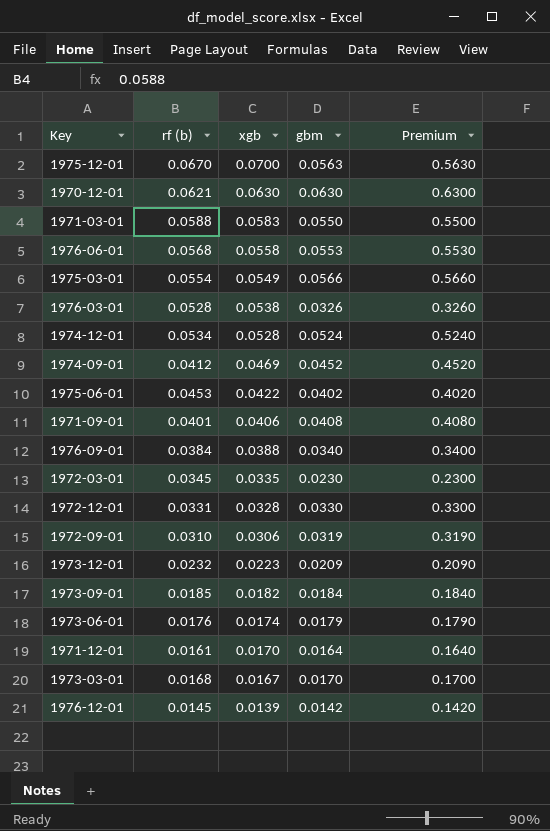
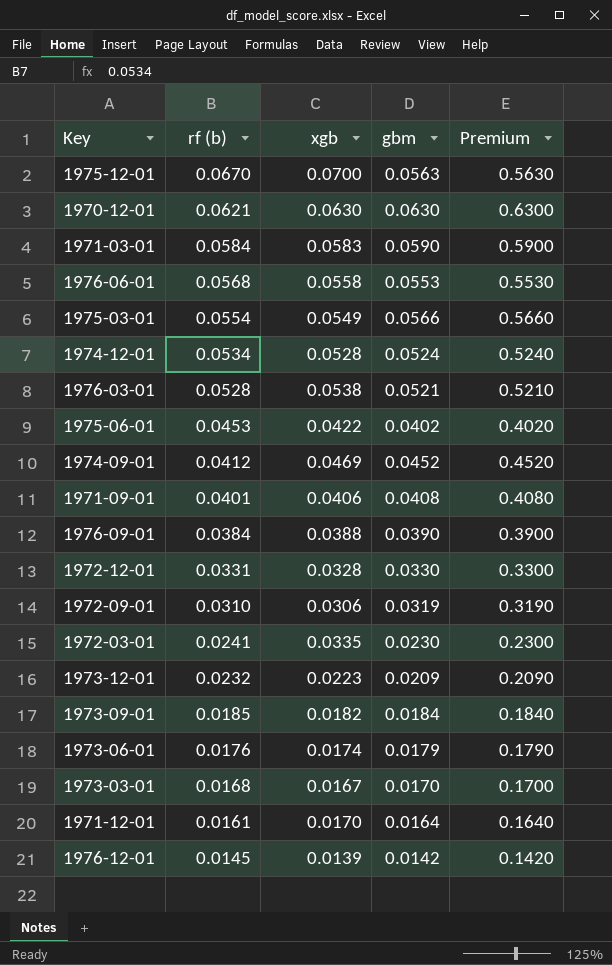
row order: xgb descending -> rf (b) descending
1971-03-01 | rf (b): 0.0588 -> 0.0584
1971-03-01 | gbm: 0.0550 -> 0.0590
1971-03-01 | Premium: 0.5500 -> 0.5900
1976-03-01 | gbm: 0.0326 -> 0.0521
1976-03-01 | Premium: 0.3260 -> 0.5210
1976-09-01 | gbm: 0.0340 -> 0.0390
1976-09-01 | Premium: 0.3400 -> 0.3900
1972-03-01 | rf (b): 0.0345 -> 0.0241

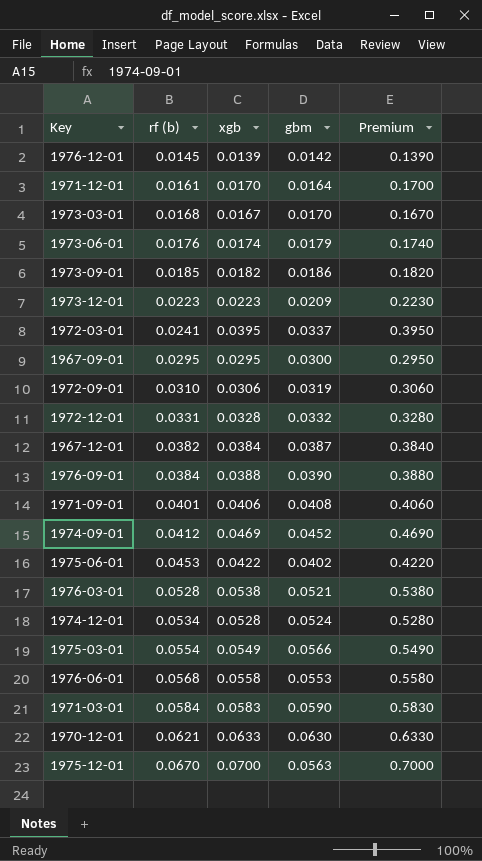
row order: rf (b) descending -> rf (b) ascending
column Premium | formula: [gbm] * 10 -> [xgb] * 10
1973-09-01 | gbm: 0.0184 -> 0.0186
1973-12-01 | rf (b): 0.0232 -> 0.0223
1972-03-01 | xgb: 0.0335 -> 0.0395
1972-03-01 | gbm: 0.0230 -> 0.0337
row 1967-09-01: none -> 0.0295 | 0.0295 | 0.0300 | 0.2950
1972-12-01 | gbm: 0.0330 -> 0.0332
row 1967-12-01: none -> 0.0382 | 0.0384 | 0.0387 | 0.3840
1970-12-01 | xgb: 0.0630 -> 0.0633

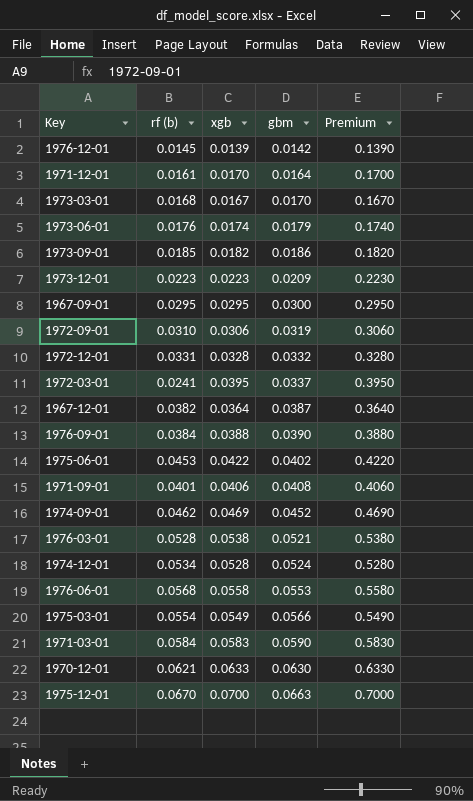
row order: rf (b) ascending -> gbm ascending
1967-12-01 | xgb: 0.0384 -> 0.0364
1967-12-01 | Premium: 0.3840 -> 0.3640
1974-09-01 | rf (b): 0.0412 -> 0.0462
1975-12-01 | gbm: 0.0563 -> 0.0663

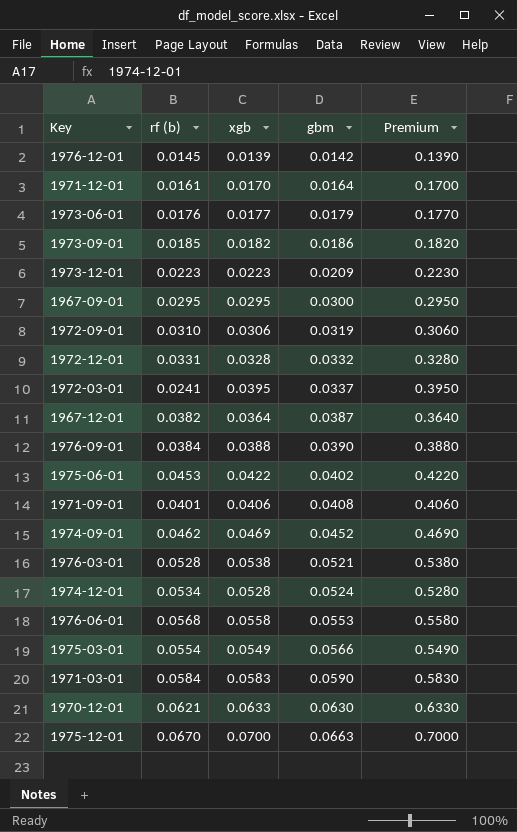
row 1973-03-01: 0.0168 | 0.0167 | 0.0170 | 0.1670 -> none
1973-06-01 | xgb: 0.0174 -> 0.0177
1973-06-01 | Premium: 0.1740 -> 0.1770

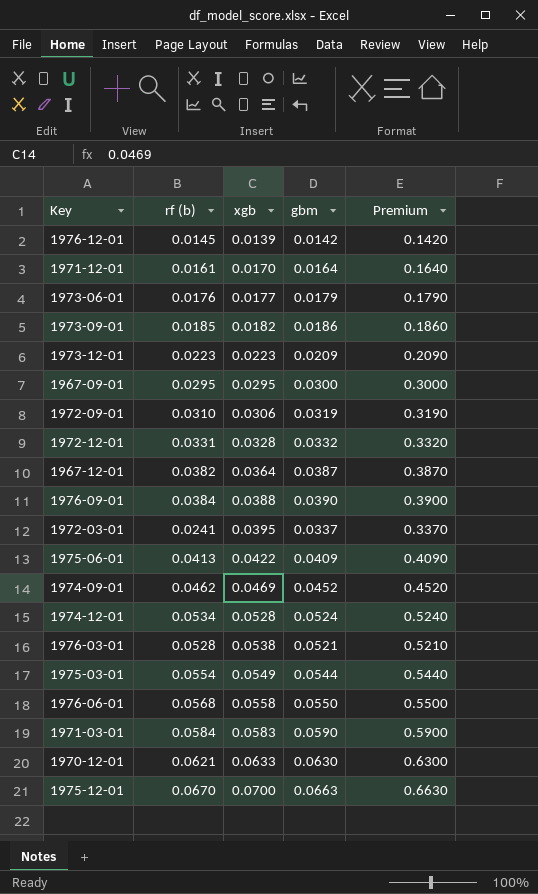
row order: gbm ascending -> xgb ascending
column Premium | formula: [xgb] * 10 -> [gbm] * 10
row 1971-09-01: 0.0401 | 0.0406 | 0.0408 | 0.4060 -> none
1975-06-01 | rf (b): 0.0453 -> 0.0413
1975-06-01 | gbm: 0.0402 -> 0.0409
1975-03-01 | gbm: 0.0566 -> 0.0544
1976-06-01 | gbm: 0.0553 -> 0.0550

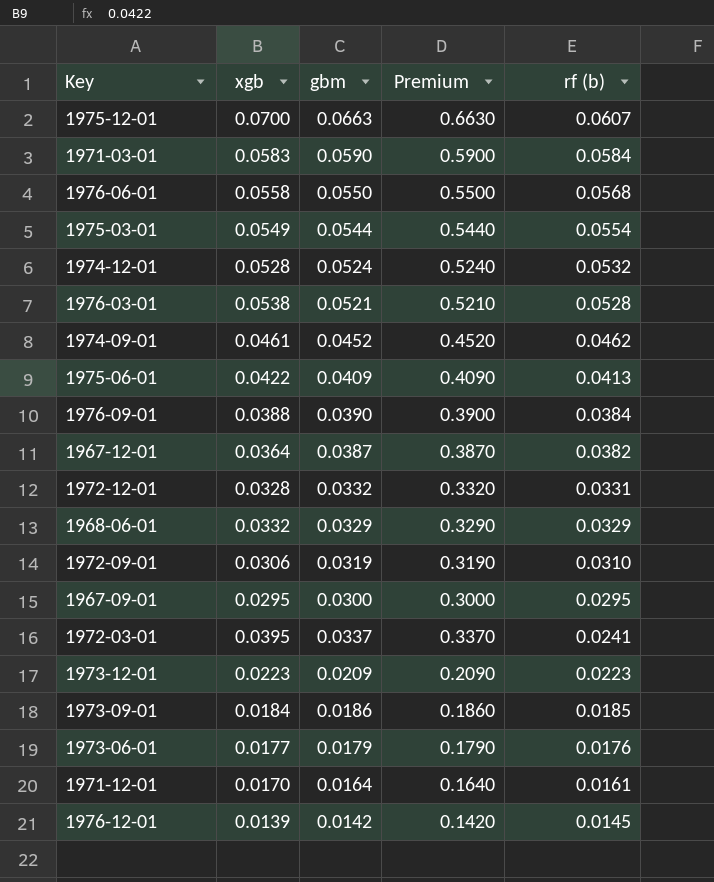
row order: xgb ascending -> rf (b) descending
column rf (b) | position: 2 -> 5
row 1970-12-01: 0.0621 | 0.0633 | 0.0630 | 0.6300 -> none
1975-12-01 | rf (b): 0.0670 -> 0.0607
1974-12-01 | rf (b): 0.0534 -> 0.0532
1974-09-01 | xgb: 0.0469 -> 0.0461
row 1968-06-01: none -> 0.0332 | 0.0329 | 0.3290 | 0.0329
1973-09-01 | xgb: 0.0182 -> 0.0184

